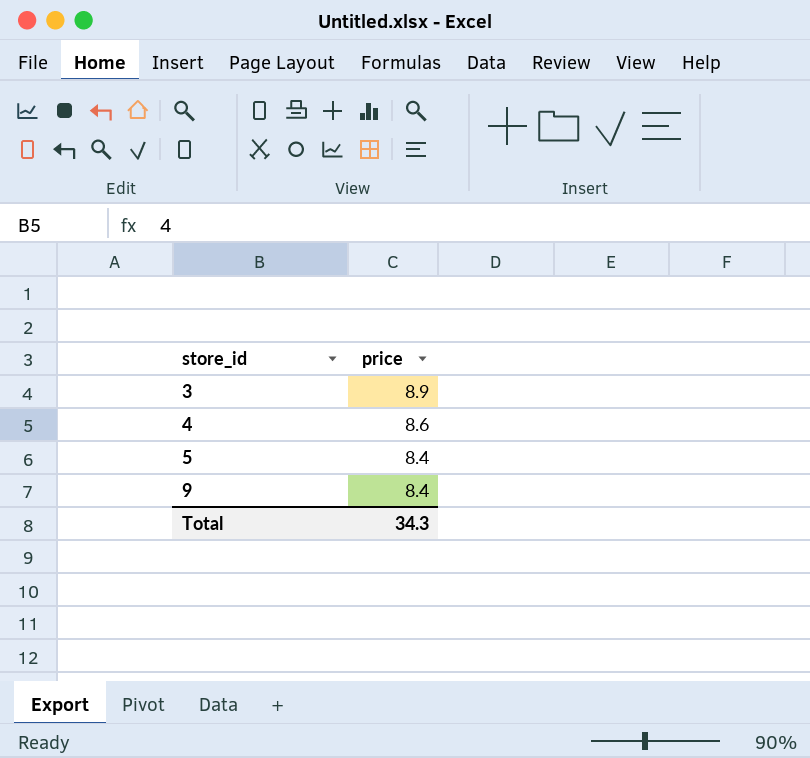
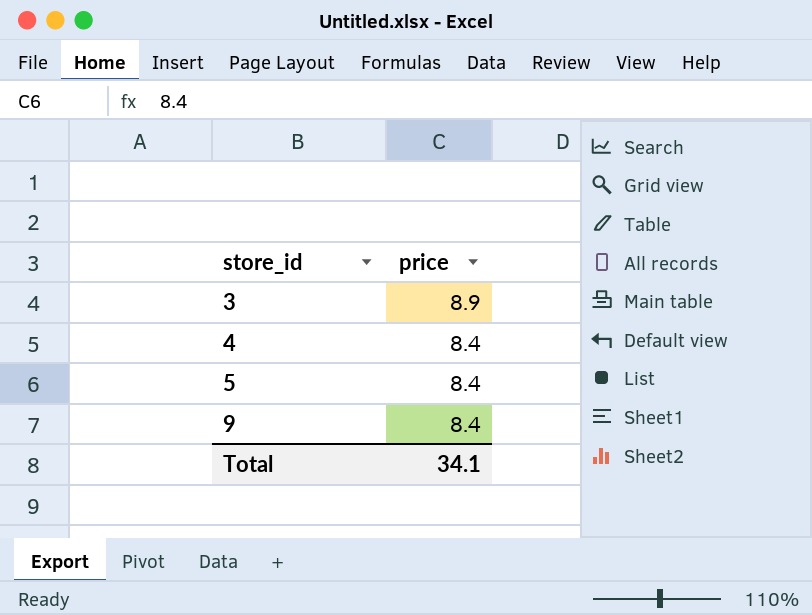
4 | price: 8.6 -> 8.4
Total | price: 34.3 -> 34.1

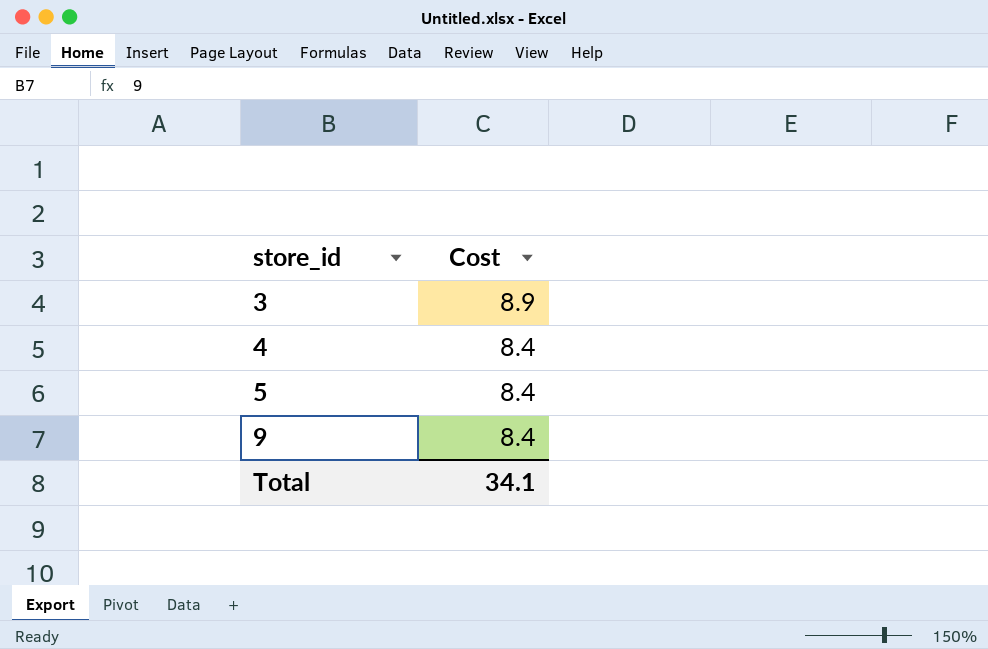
column name: price -> Cost

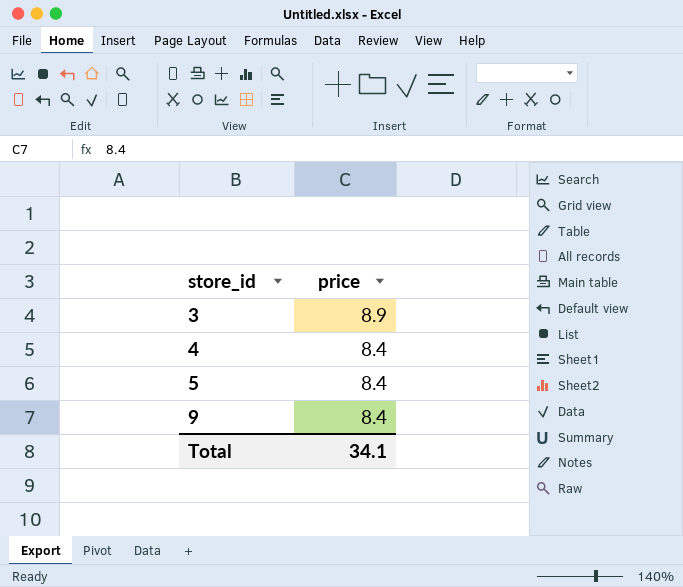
column name: Cost -> price

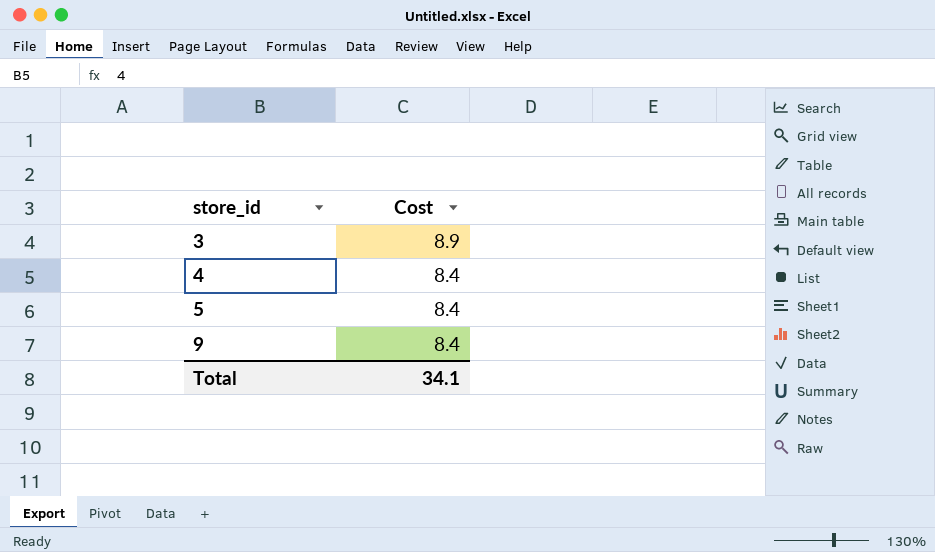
column name: price -> Cost

